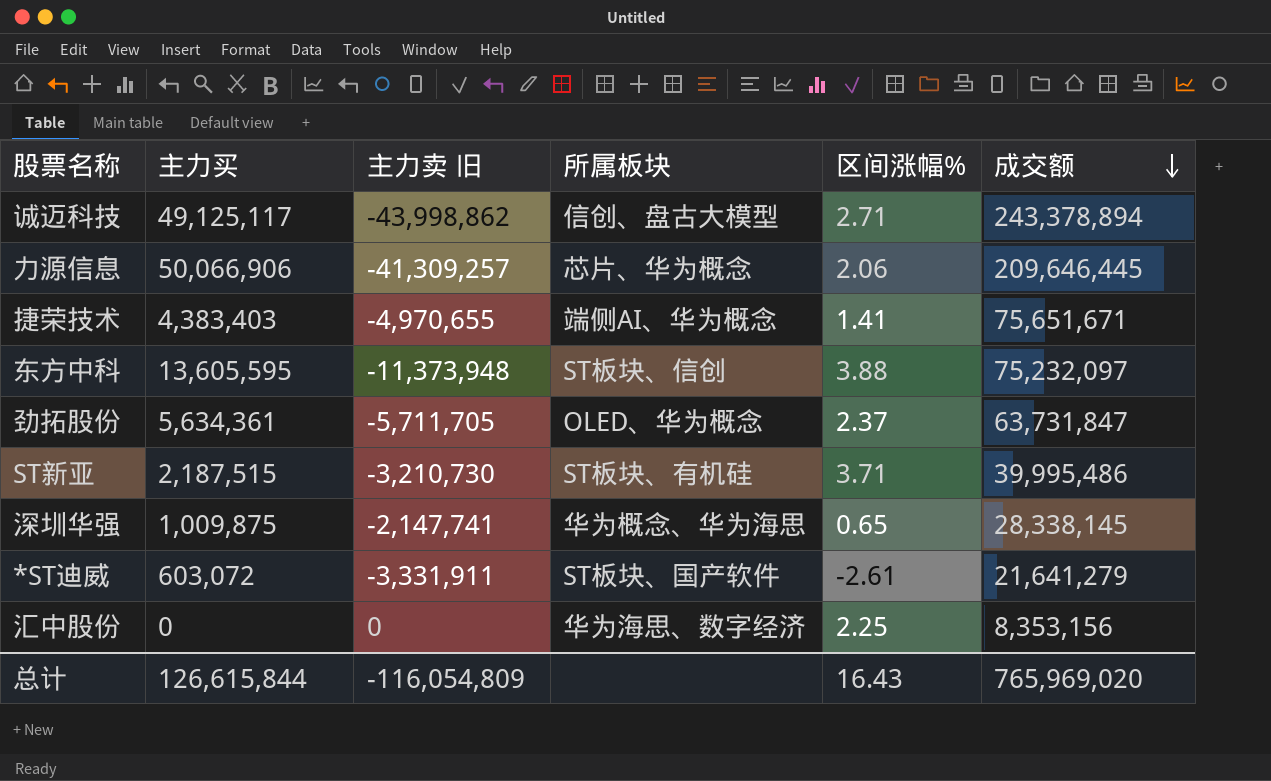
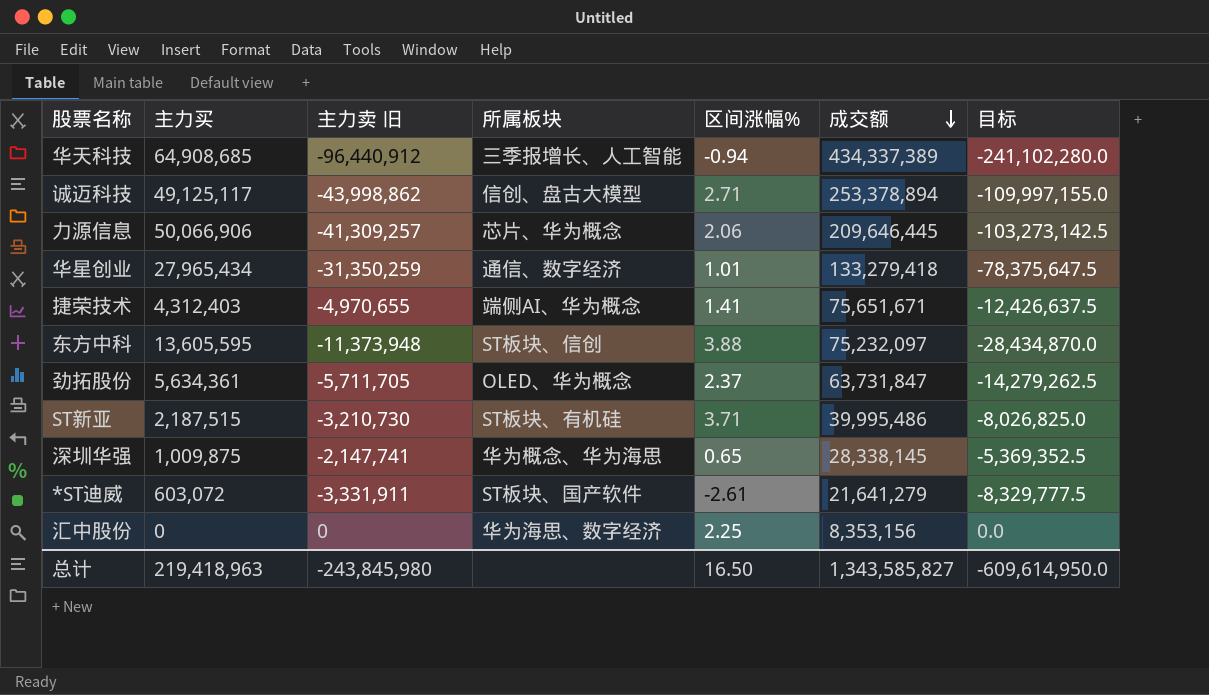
column 目标 | formula: none -> [主力卖 旧] * 2.5
row 华天科技: none -> 64,908,685 | -96,440,912 | 三季报增长、人工智能 | -0.94 | 434,337,389 | -241,102,280.0
诚迈科技 | 成交额: 243,378,894 -> 253,378,894
row 华星创业: none -> 27,965,434 | -31,350,259 | 通信、数字经济 | 1.01 | 133,279,418 | -78,375,647.5
捷荣技术 | 主力买: 4,383,403 -> 4,312,403
总计 | 主力买: 126,615,844 -> 219,418,963
总计 | 主力卖 旧: -116,054,809 -> -243,845,980
总计 | 区间涨幅%: 16.43 -> 16.50
总计 | 成交额: 765,969,020 -> 1,343,585,827

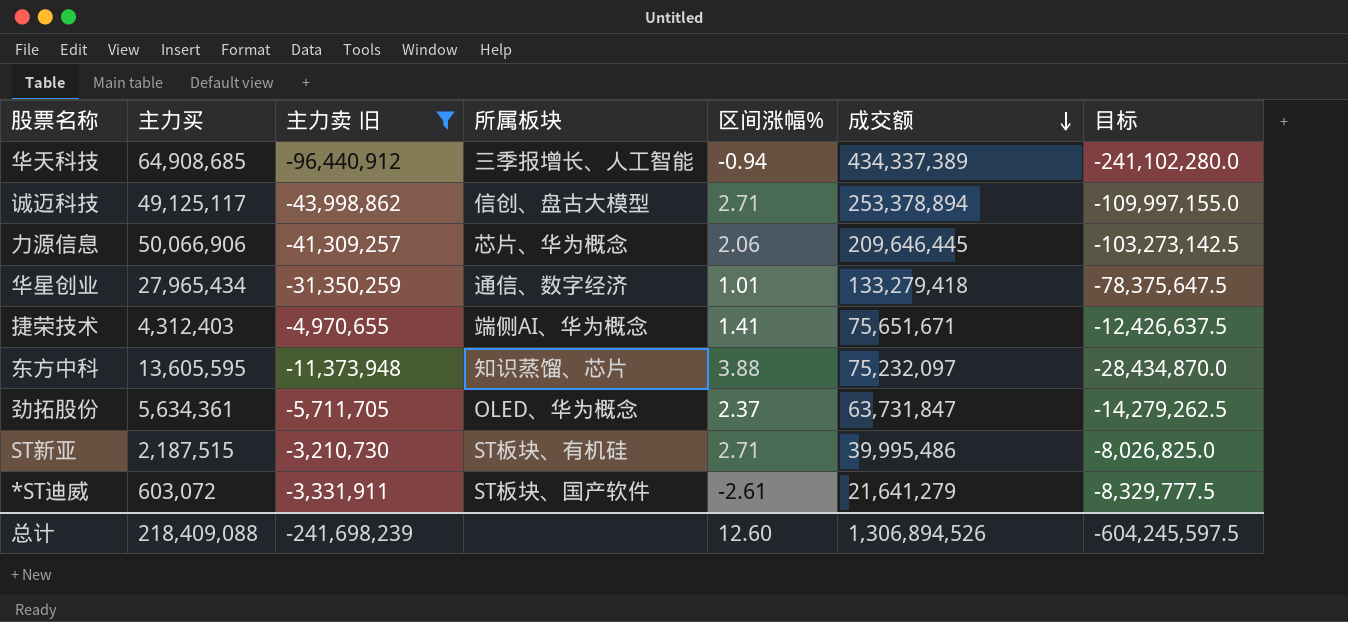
filter: none -> 主力卖 旧 <= -3,210,730
东方中科 | 所属板块: ST板块、信创 -> 知识蒸馏、芯片
ST新亚 | 区间涨幅%: 3.71 -> 2.71
总计 | 主力买: 219,418,963 -> 218,409,088
总计 | 主力卖 旧: -243,845,980 -> -241,698,239
总计 | 区间涨幅%: 16.50 -> 12.60
总计 | 成交额: 1,343,585,827 -> 1,306,894,526
总计 | 目标: -609,614,950.0 -> -604,245,597.5

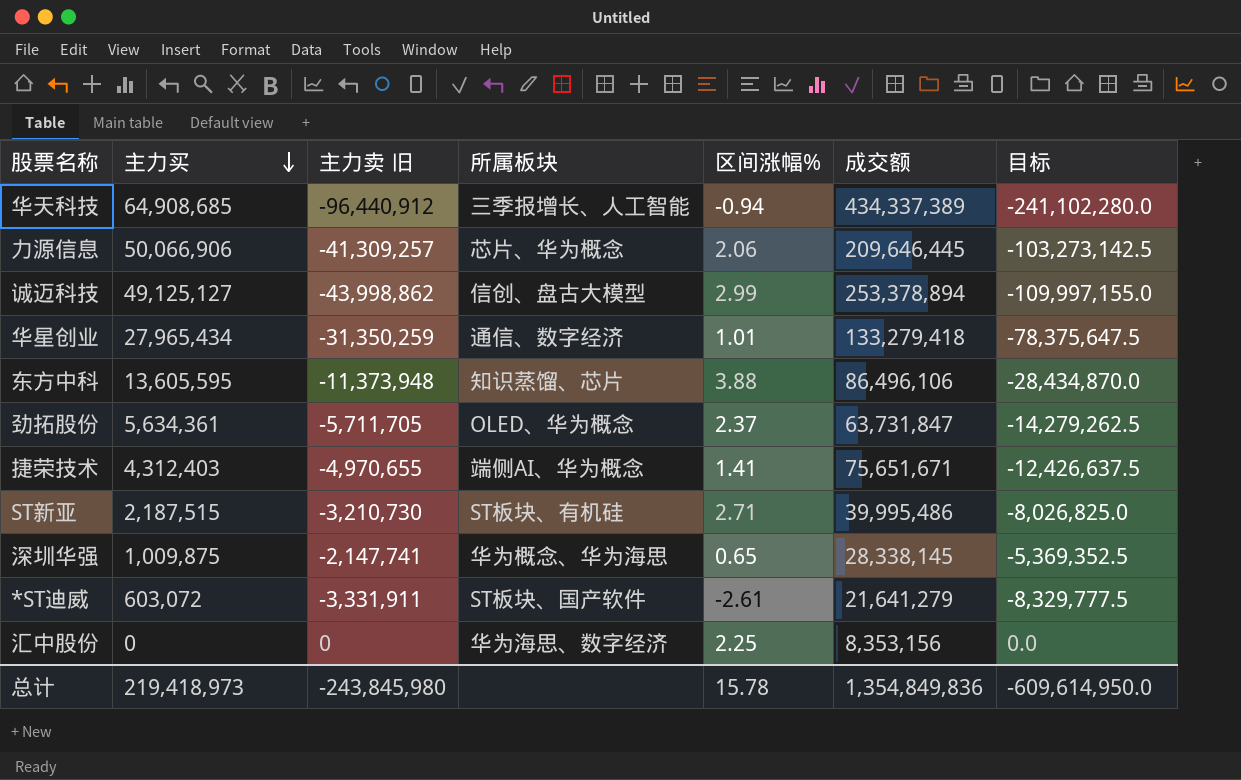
filter: 主力卖 旧 <= -3,210,730 -> none
row order: 成交额 descending -> 主力买 descending
诚迈科技 | 主力买: 49,125,117 -> 49,125,127
诚迈科技 | 区间涨幅%: 2.71 -> 2.99
东方中科 | 成交额: 75,232,097 -> 86,496,106
总计 | 主力买: 218,409,088 -> 219,418,973
总计 | 主力卖 旧: -241,698,239 -> -243,845,980
总计 | 区间涨幅%: 12.60 -> 15.78
总计 | 成交额: 1,306,894,526 -> 1,354,849,836
总计 | 目标: -604,245,597.5 -> -609,614,950.0

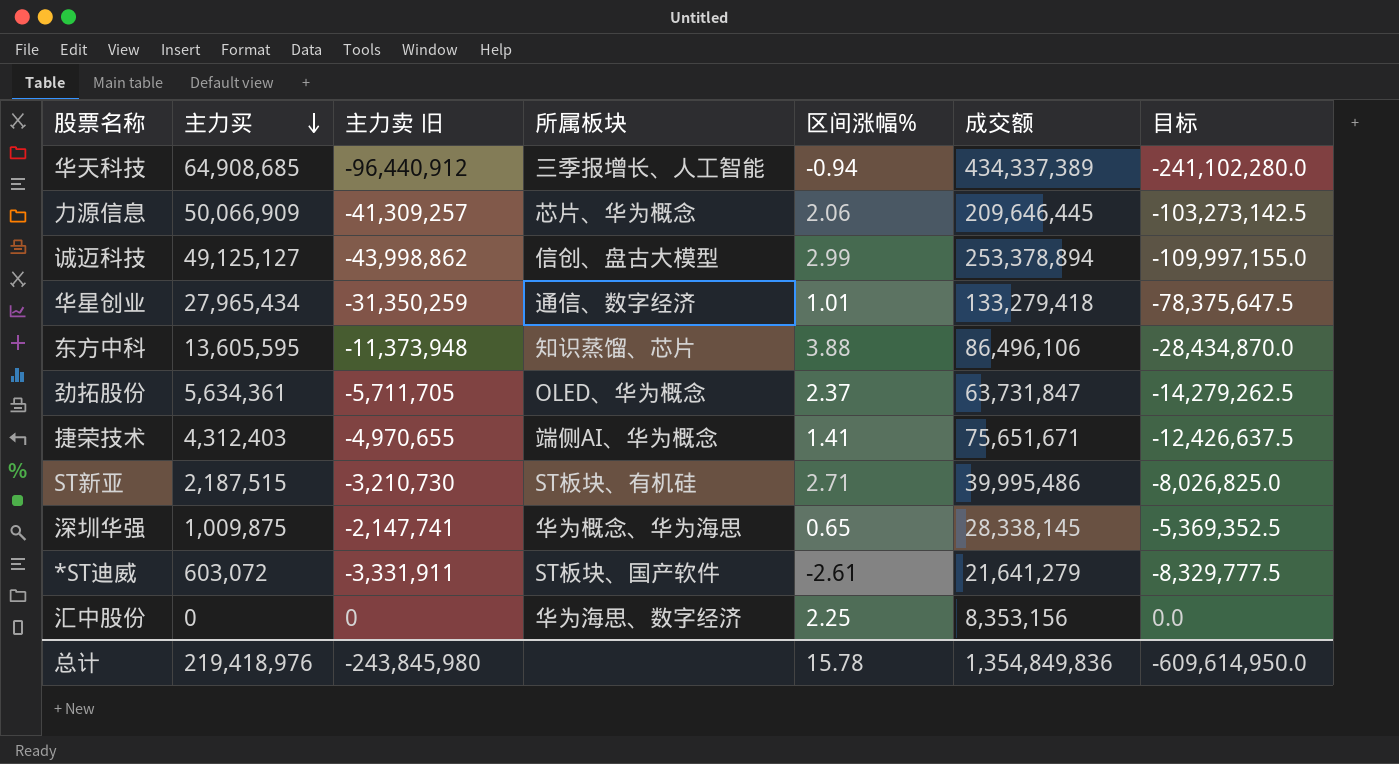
力源信息 | 主力买: 50,066,906 -> 50,066,909
总计 | 主力买: 219,418,973 -> 219,418,976

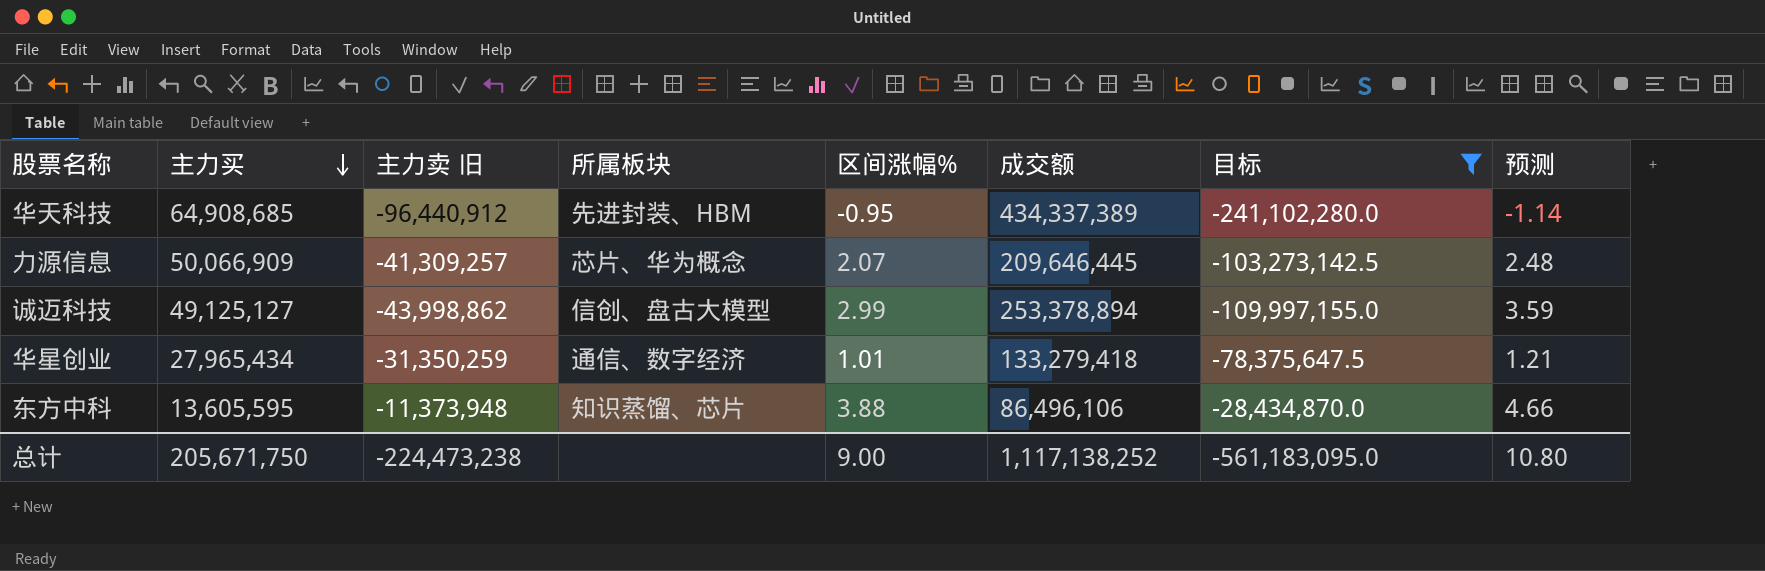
filter: none -> 目标 <= -28,434,870.0
column 预测 | formula: none -> [区间涨幅%] * 1.2
华天科技 | 所属板块: 三季报增长、人工智能 -> 先进封装、HBM
华天科技 | 区间涨幅%: -0.94 -> -0.95
力源信息 | 区间涨幅%: 2.06 -> 2.07
总计 | 主力买: 219,418,976 -> 205,671,750
总计 | 主力卖 旧: -243,845,980 -> -224,473,238
总计 | 区间涨幅%: 15.78 -> 9.00
总计 | 成交额: 1,354,849,836 -> 1,117,138,252
总计 | 目标: -609,614,950.0 -> -561,183,095.0

